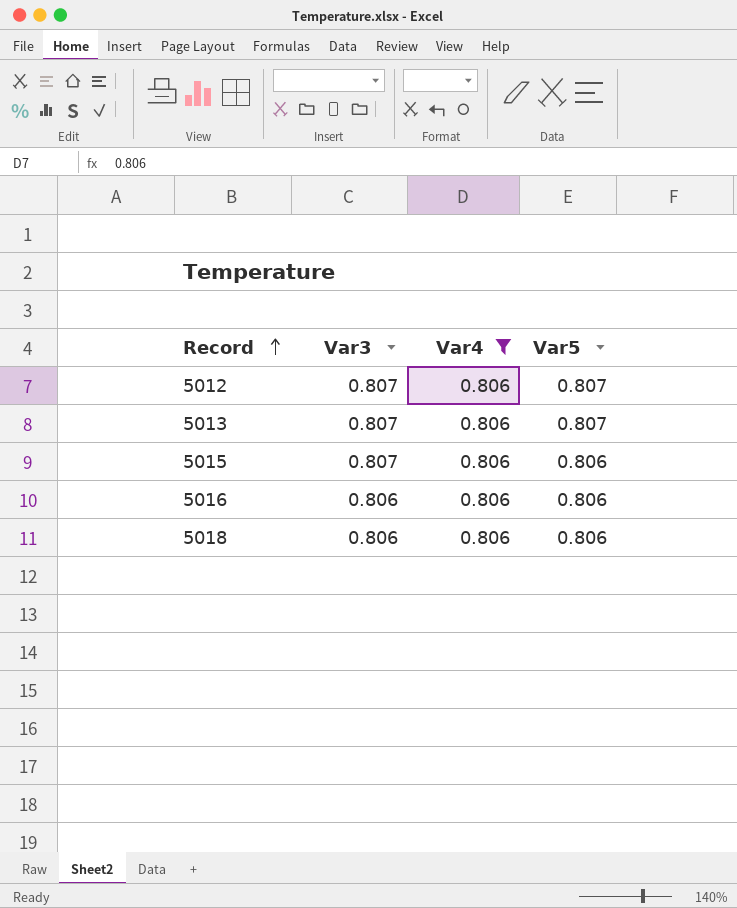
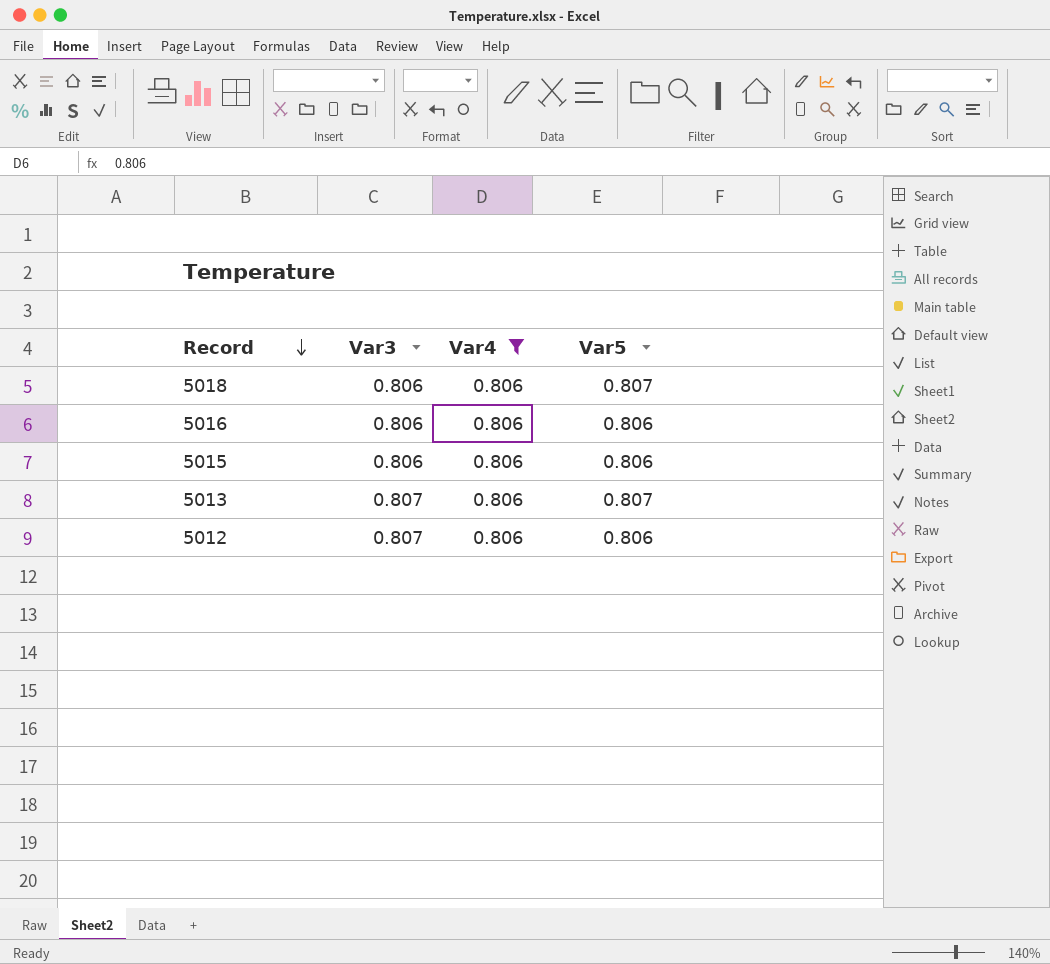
row order: Record ascending -> Record descending
5018 | Var5: 0.806 -> 0.807
5015 | Var3: 0.807 -> 0.806
5012 | Var5: 0.807 -> 0.806

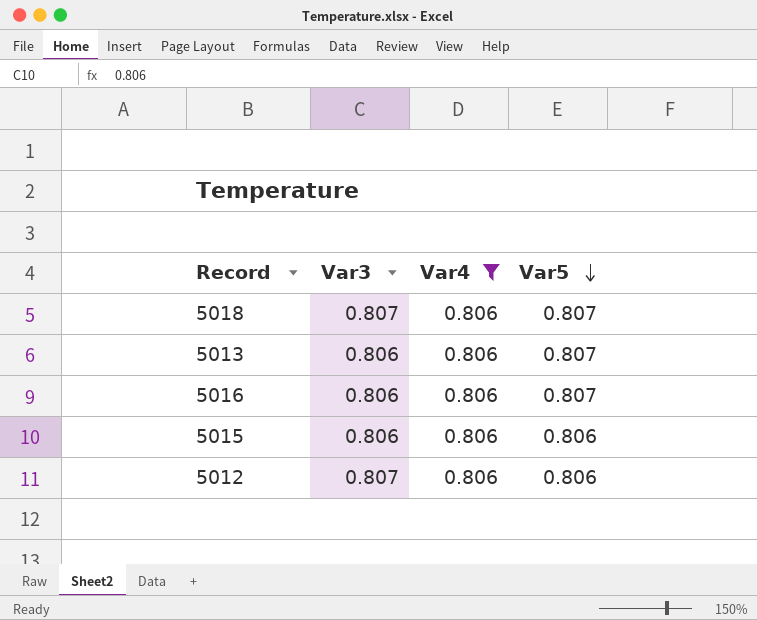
row order: Record descending -> Var5 descending
5018 | Var3: 0.806 -> 0.807
5013 | Var3: 0.807 -> 0.806
5016 | Var5: 0.806 -> 0.807

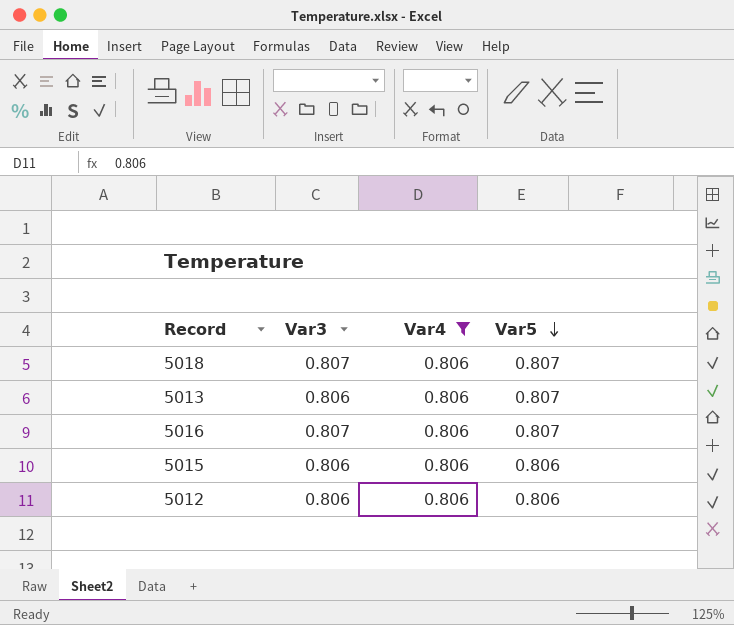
5016 | Var3: 0.806 -> 0.807
5012 | Var3: 0.807 -> 0.806

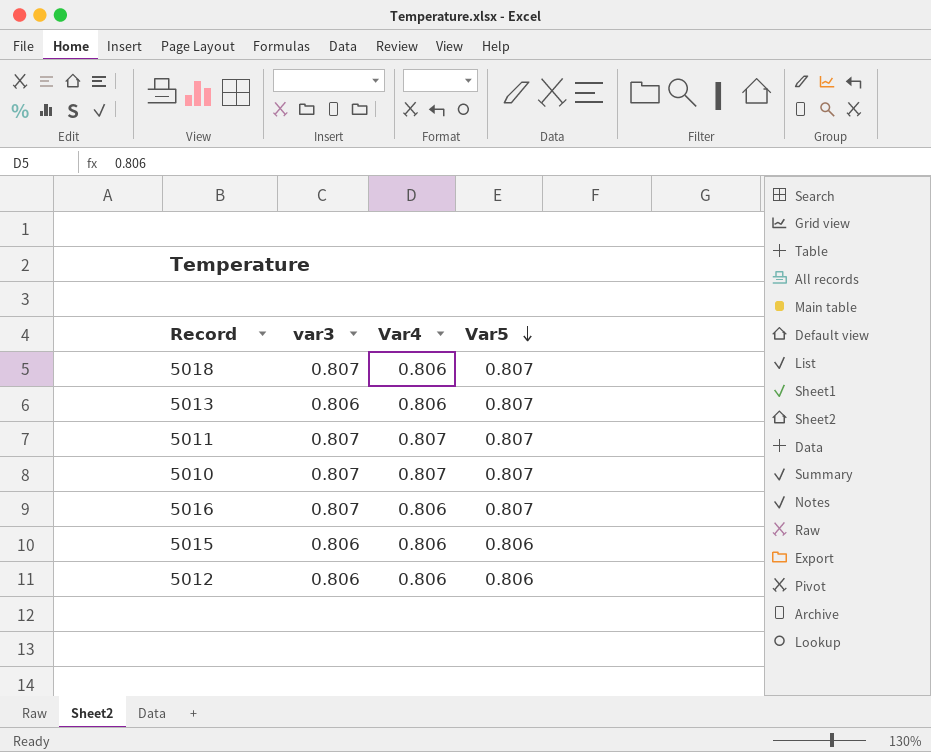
filter: Var4 = 0.806 -> none
column name: Var3 -> var3

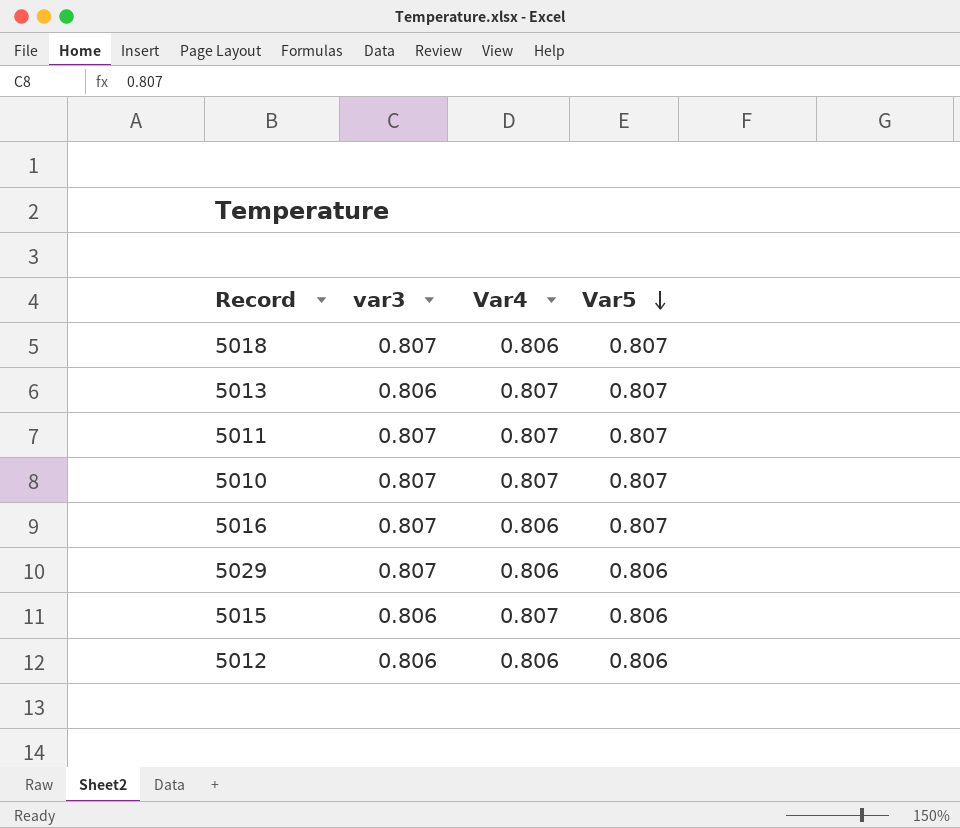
5013 | Var4: 0.806 -> 0.807
row 5029: none -> 0.807 | 0.806 | 0.806
5015 | Var4: 0.806 -> 0.807

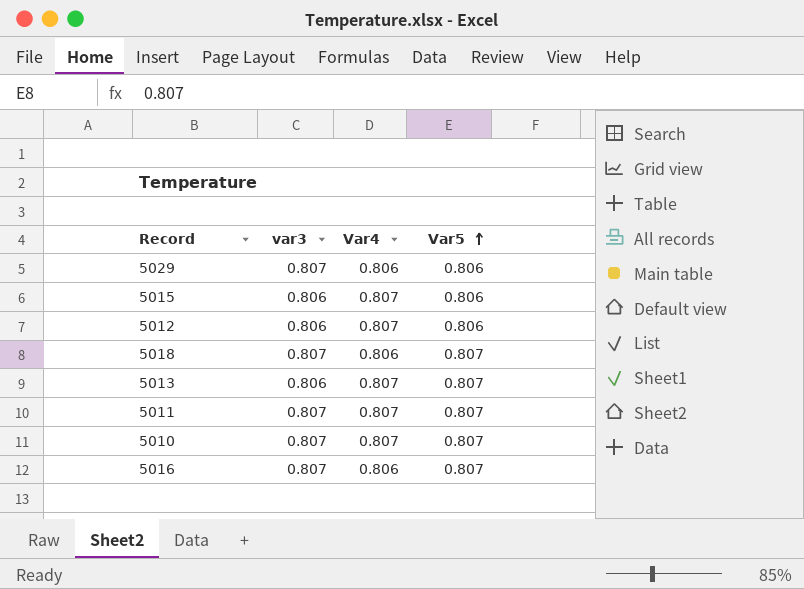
row order: Var5 descending -> Var5 ascending
5012 | Var4: 0.806 -> 0.807

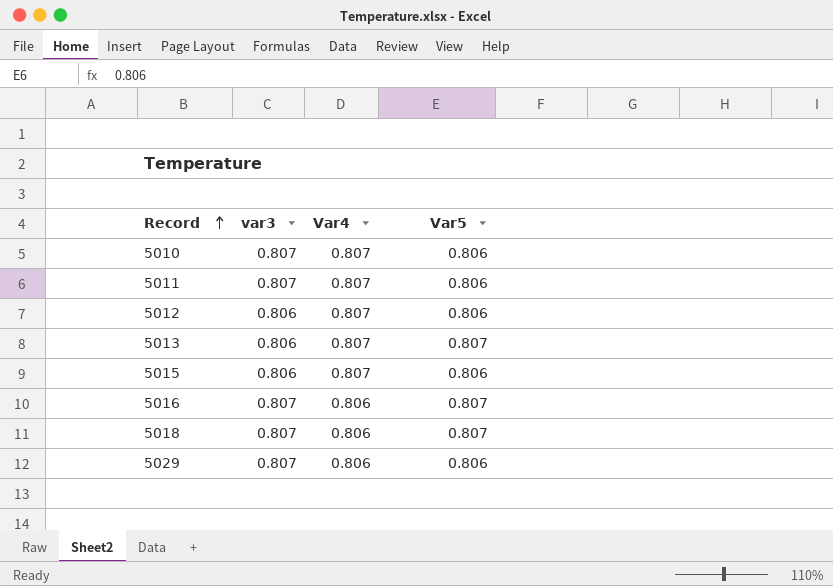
row order: Var5 ascending -> Record ascending
5010 | Var5: 0.807 -> 0.806
5011 | Var5: 0.807 -> 0.806

